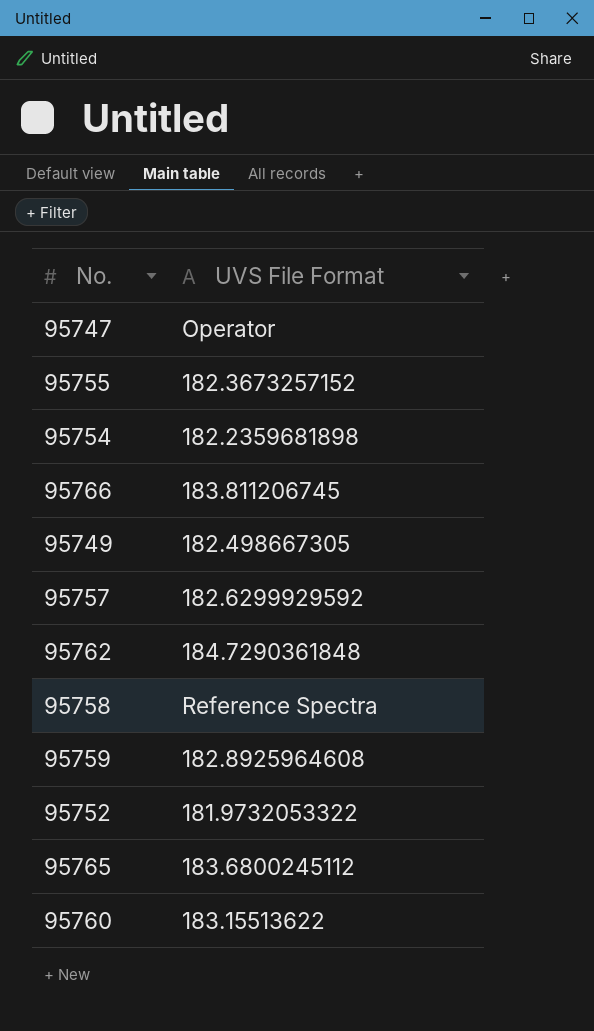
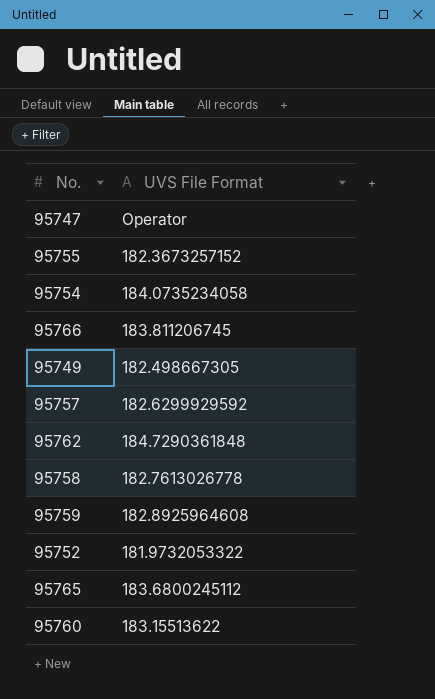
95754 | UVS File Format: 182.2359681898 -> 184.0735234058
95758 | UVS File Format: Reference Spectra -> 182.7613026778

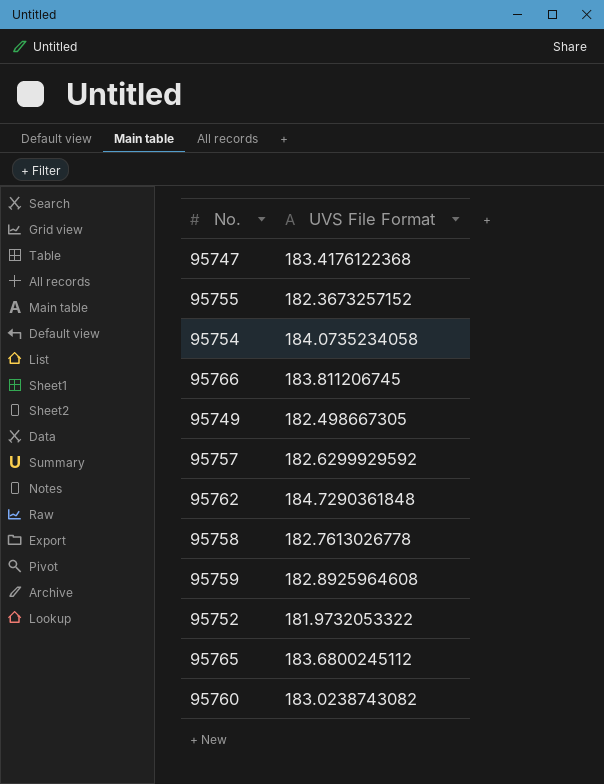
95747 | UVS File Format: Operator -> 183.4176122368
95760 | UVS File Format: 183.15513622 -> 183.0238743082

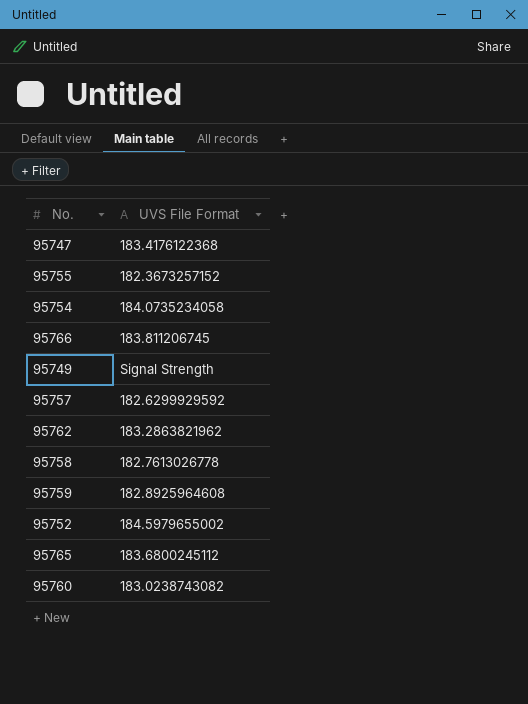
95749 | UVS File Format: 182.498667305 -> Signal Strength
95762 | UVS File Format: 184.7290361848 -> 183.2863821962
95752 | UVS File Format: 181.9732053322 -> 184.5979655002

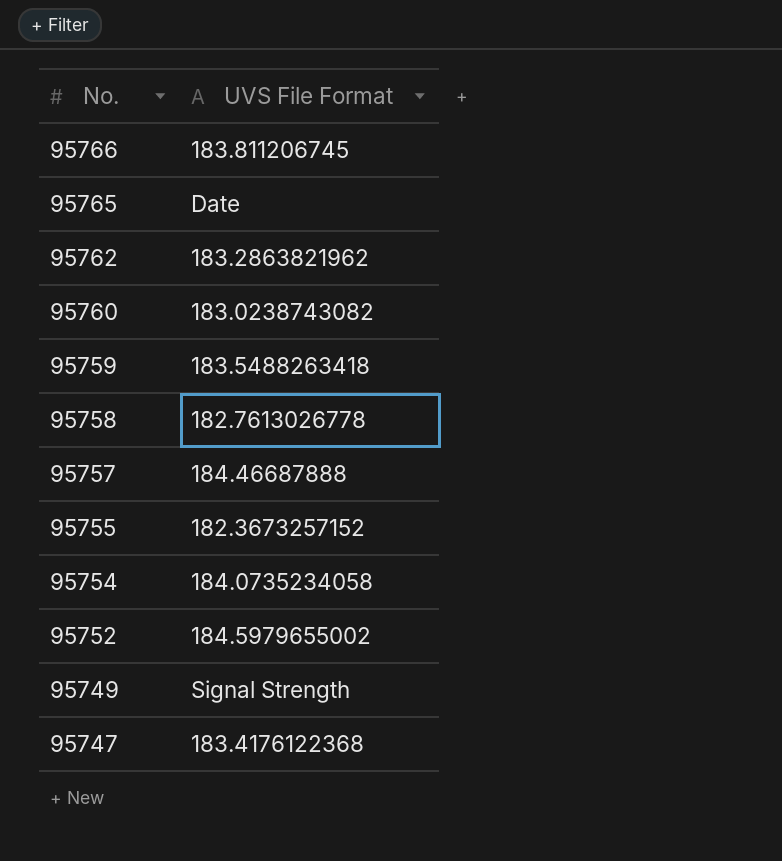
row order: none -> No. descending
95765 | UVS File Format: 183.6800245112 -> Date
95759 | UVS File Format: 182.8925964608 -> 183.5488263418
95757 | UVS File Format: 182.6299929592 -> 184.46687888

